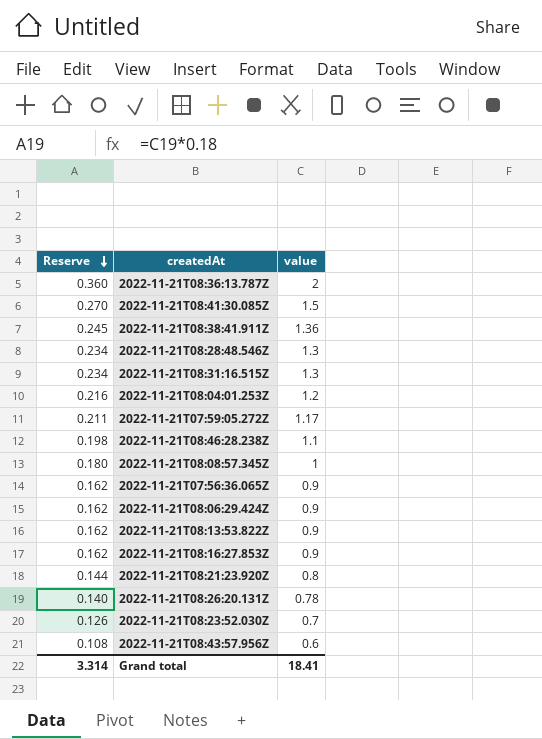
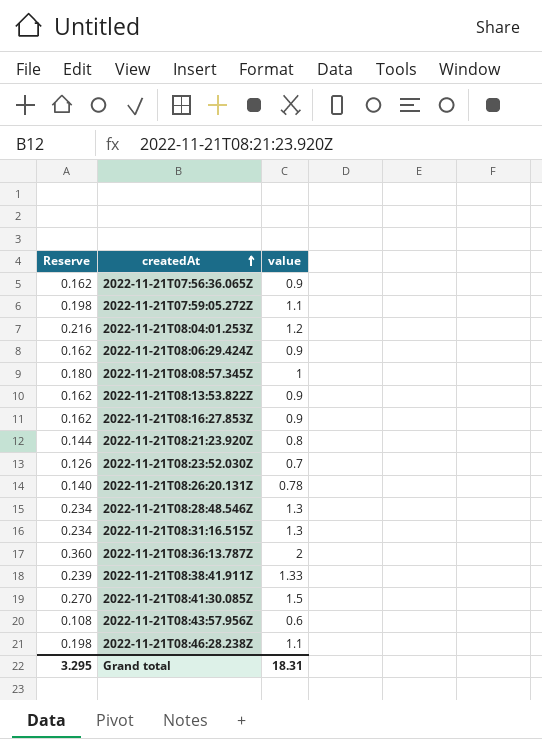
row order: Reserve descending -> createdAt ascending
2022-11-21T07:59:05.272Z | Reserve: 0.211 -> 0.198
2022-11-21T07:59:05.272Z | value: 1.17 -> 1.1
2022-11-21T08:38:41.911Z | Reserve: 0.245 -> 0.239
2022-11-21T08:38:41.911Z | value: 1.36 -> 1.33
Grand total | Reserve: 3.314 -> 3.295
Grand total | value: 18.41 -> 18.31

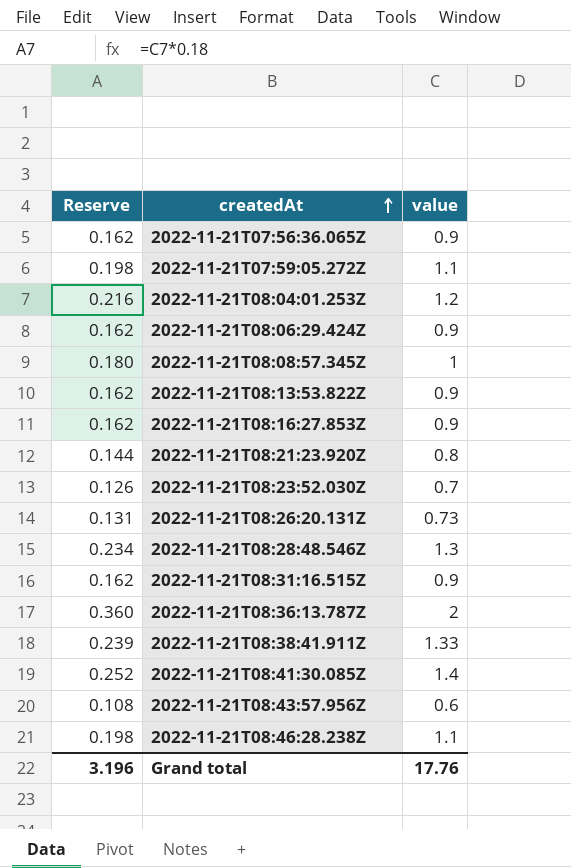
2022-11-21T08:26:20.131Z | Reserve: 0.140 -> 0.131
2022-11-21T08:26:20.131Z | value: 0.78 -> 0.73
2022-11-21T08:31:16.515Z | Reserve: 0.234 -> 0.162
2022-11-21T08:31:16.515Z | value: 1.3 -> 0.9
2022-11-21T08:41:30.085Z | Reserve: 0.270 -> 0.252
2022-11-21T08:41:30.085Z | value: 1.5 -> 1.4
Grand total | Reserve: 3.295 -> 3.196
Grand total | value: 18.31 -> 17.76

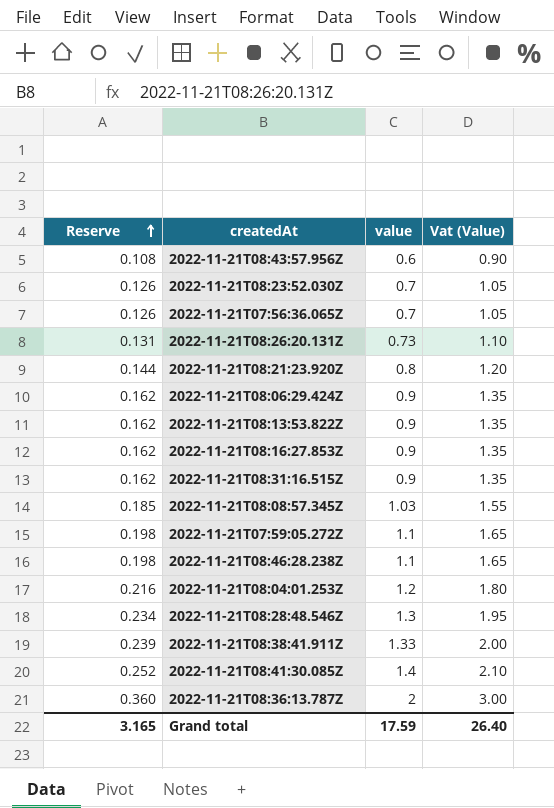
row order: createdAt ascending -> Reserve ascending
column Vat (Value) | formula: none -> [value] * 1.5
2022-11-21T07:56:36.065Z | Reserve: 0.162 -> 0.126
2022-11-21T07:56:36.065Z | value: 0.9 -> 0.7
2022-11-21T08:08:57.345Z | Reserve: 0.180 -> 0.185
2022-11-21T08:08:57.345Z | value: 1 -> 1.03
Grand total | Reserve: 3.196 -> 3.165
Grand total | value: 17.76 -> 17.59

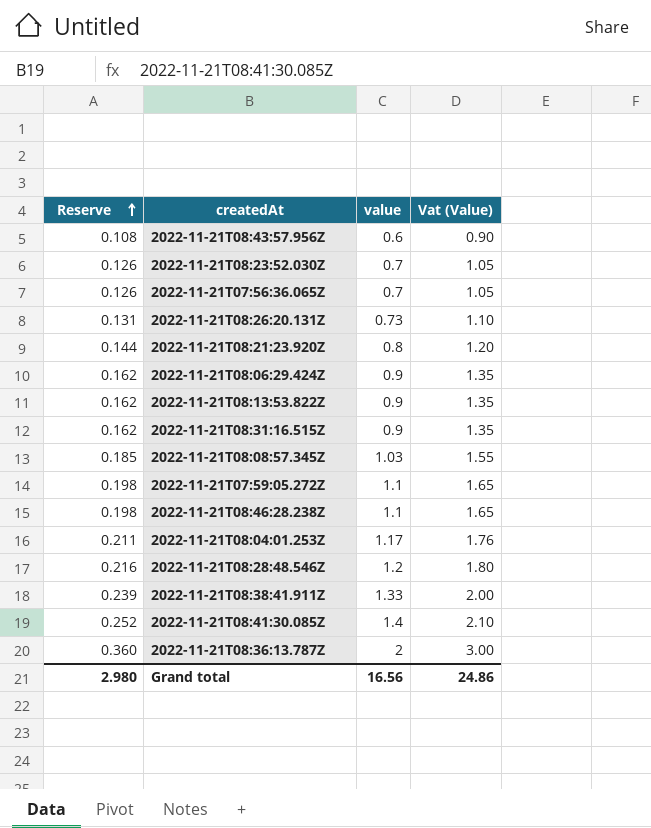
row 2022-11-21T08:16:27.853Z: 0.162 | 0.9 | 1.35 -> none
2022-11-21T08:04:01.253Z | Reserve: 0.216 -> 0.211
2022-11-21T08:04:01.253Z | value: 1.2 -> 1.17
2022-11-21T08:04:01.253Z | Vat (Value): 1.80 -> 1.76
2022-11-21T08:28:48.546Z | Reserve: 0.234 -> 0.216
2022-11-21T08:28:48.546Z | value: 1.3 -> 1.2
2022-11-21T08:28:48.546Z | Vat (Value): 1.95 -> 1.80
Grand total | Reserve: 3.165 -> 2.980
Grand total | value: 17.59 -> 16.56
Grand total | Vat (Value): 26.40 -> 24.86

